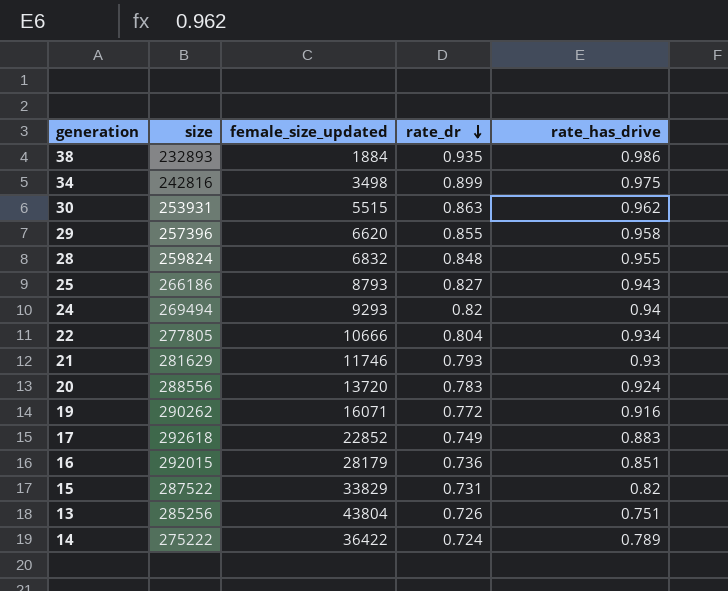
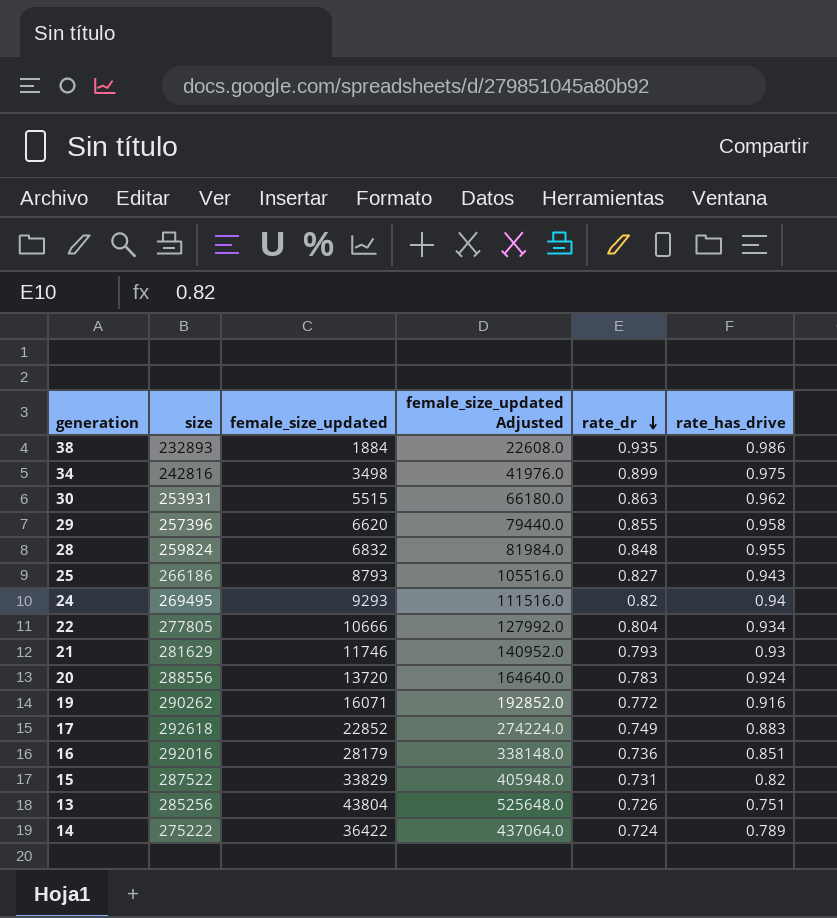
column female_size_updated Adjusted | formula: none -> [female_size_updated] * 12
24 | size: 269494 -> 269495
16 | size: 292015 -> 292016

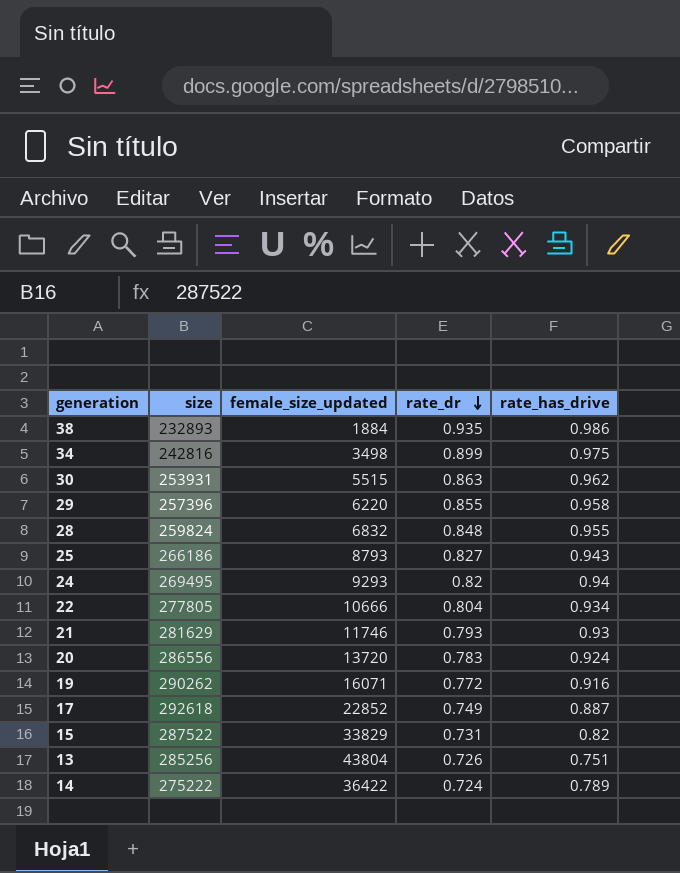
column female_size_updated Adjusted | formula: [female_size_updated] * 12 -> none
row 16: 292016 | 28179 | 338148.0 | 0.736 | 0.851 -> none
29 | female_size_updated: 6620 -> 6220
20 | size: 288556 -> 286556
17 | rate_has_drive: 0.883 -> 0.887

